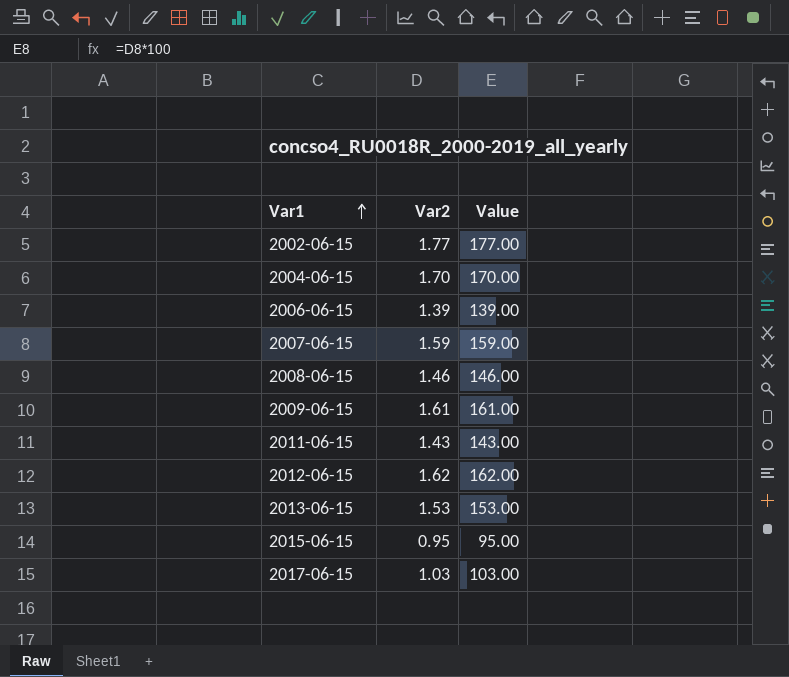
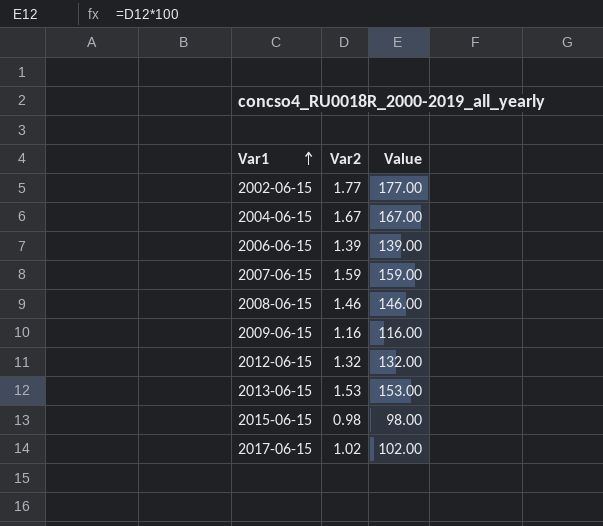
row 2011-06-15: 1.43 | 143.00 -> none
2004-06-15 | Var2: 1.70 -> 1.67
2004-06-15 | Value: 170.00 -> 167.00
2009-06-15 | Var2: 1.61 -> 1.16
2009-06-15 | Value: 161.00 -> 116.00
2012-06-15 | Var2: 1.62 -> 1.32
2012-06-15 | Value: 162.00 -> 132.00
2015-06-15 | Var2: 0.95 -> 0.98
2015-06-15 | Value: 95.00 -> 98.00
2017-06-15 | Var2: 1.03 -> 1.02
2017-06-15 | Value: 103.00 -> 102.00

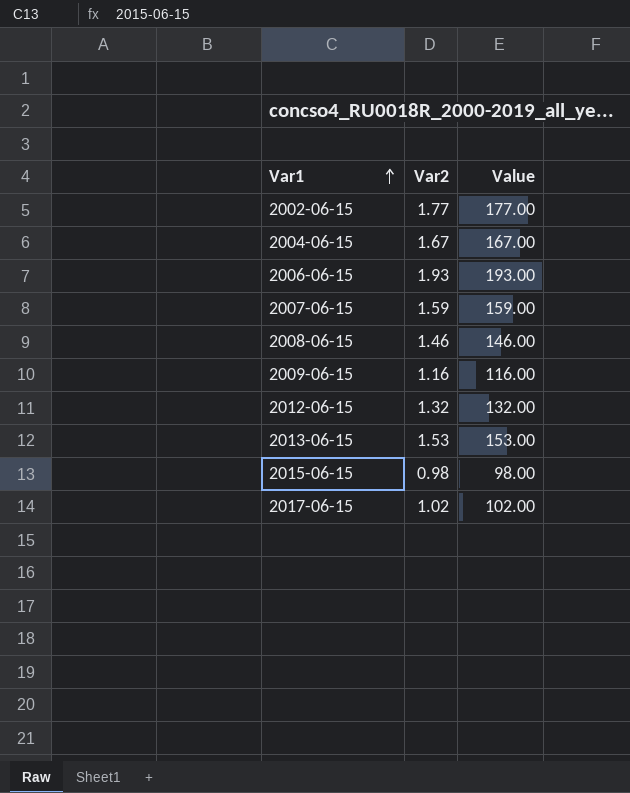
2006-06-15 | Var2: 1.39 -> 1.93
2006-06-15 | Value: 139.00 -> 193.00

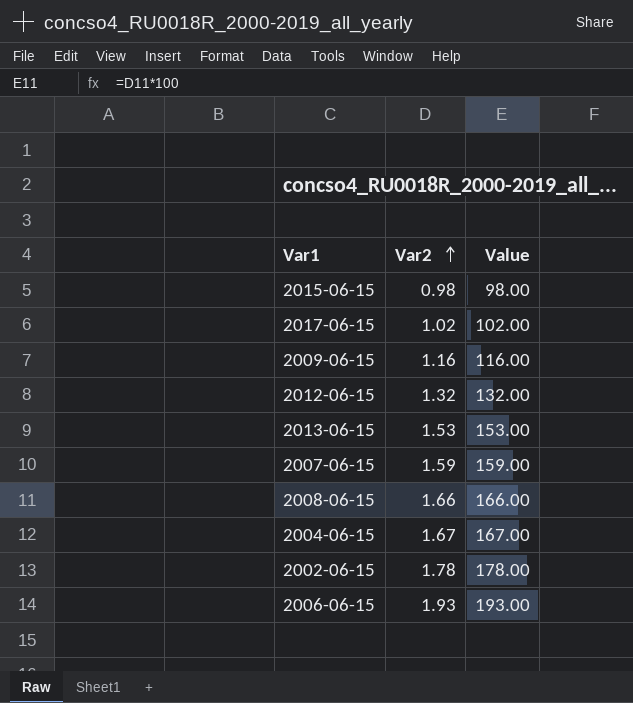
row order: Var1 ascending -> Var2 ascending
2008-06-15 | Var2: 1.46 -> 1.66
2008-06-15 | Value: 146.00 -> 166.00
2002-06-15 | Var2: 1.77 -> 1.78
2002-06-15 | Value: 177.00 -> 178.00

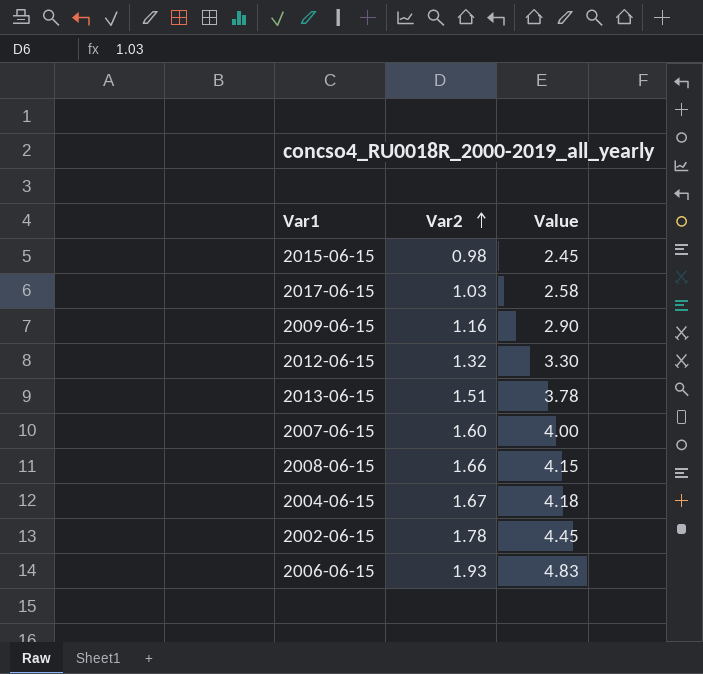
column Value | formula: [Var2] * 100 -> [Var2] * 2.5
2017-06-15 | Var2: 1.02 -> 1.03
2013-06-15 | Var2: 1.53 -> 1.51
2007-06-15 | Var2: 1.59 -> 1.60

